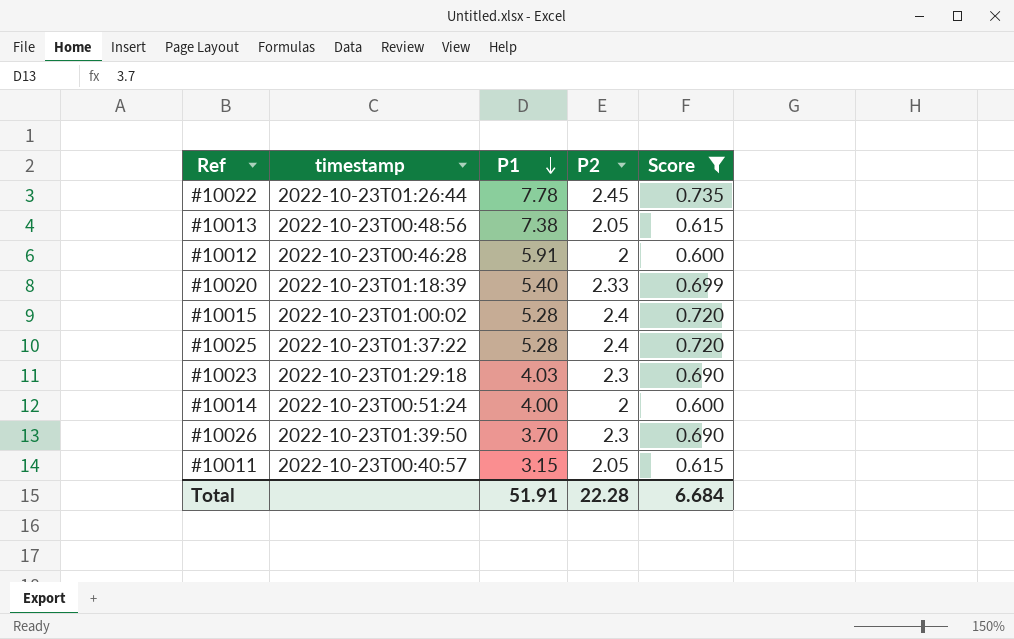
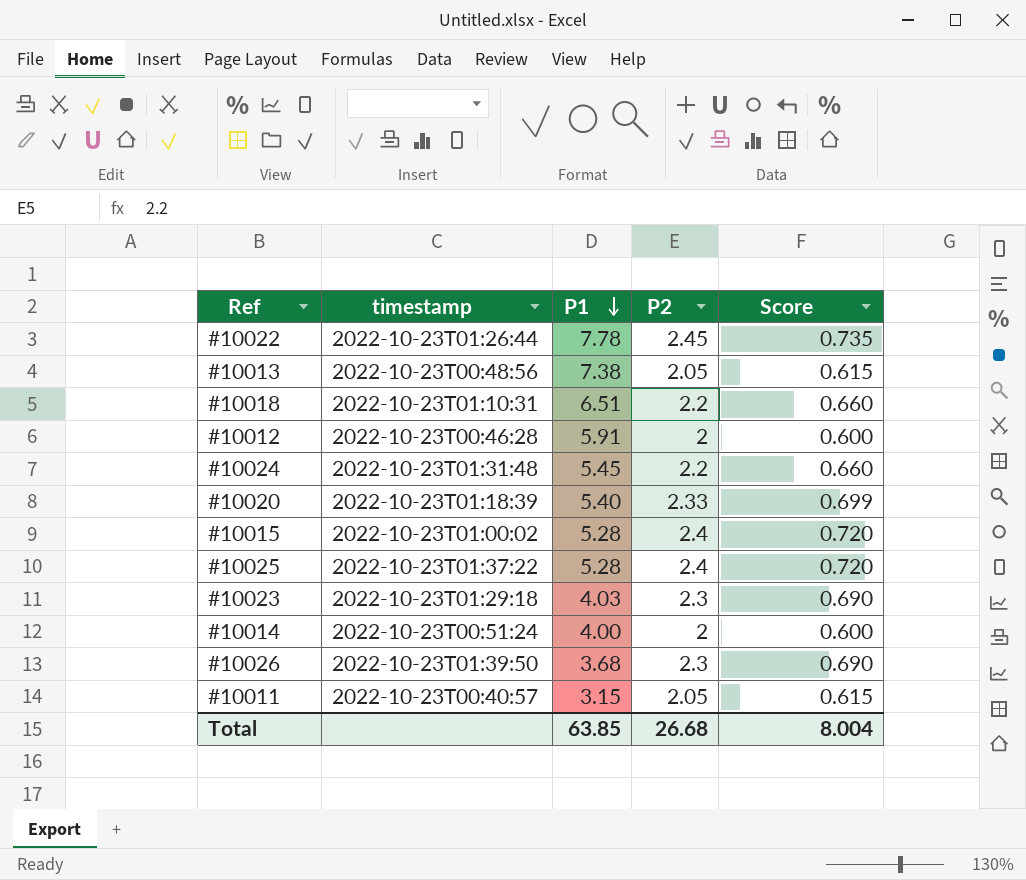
filter: Score != 0.660 -> none
#10026 | P1: 3.70 -> 3.68
Total | P1: 51.91 -> 63.85
Total | P2: 22.28 -> 26.68
Total | Score: 6.684 -> 8.004

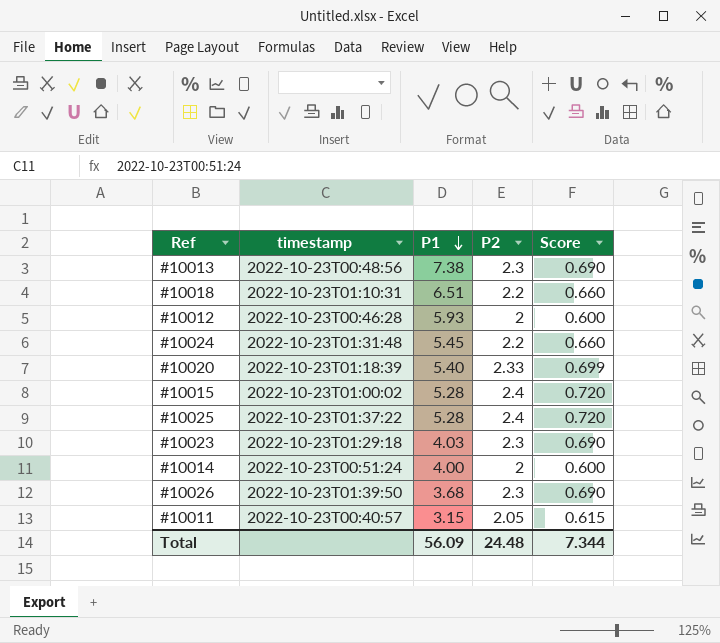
row #10022: 2022-10-23T01:26:44 | 7.78 | 2.45 | 0.735 -> none
#10013 | P2: 2.05 -> 2.3
#10013 | Score: 0.615 -> 0.690
#10012 | P1: 5.91 -> 5.93
Total | P1: 63.85 -> 56.09
Total | P2: 26.68 -> 24.48
Total | Score: 8.004 -> 7.344

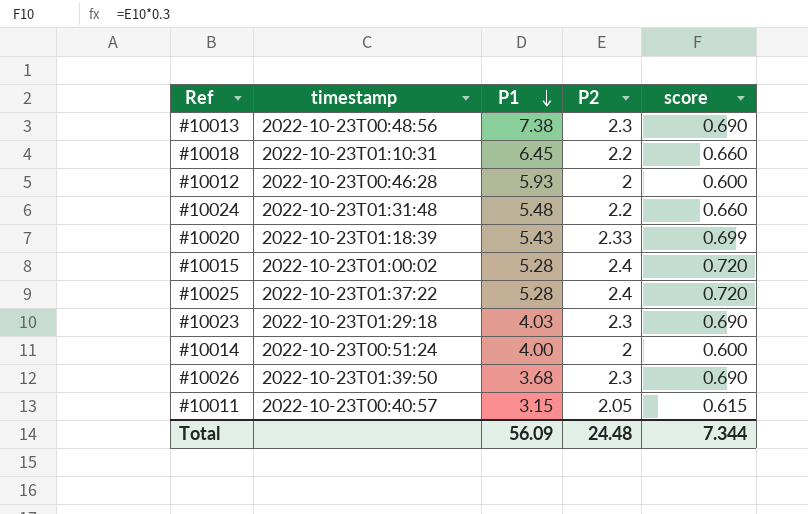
column name: Score -> score
#10018 | P1: 6.51 -> 6.45
#10024 | P1: 5.45 -> 5.48
#10020 | P1: 5.40 -> 5.43

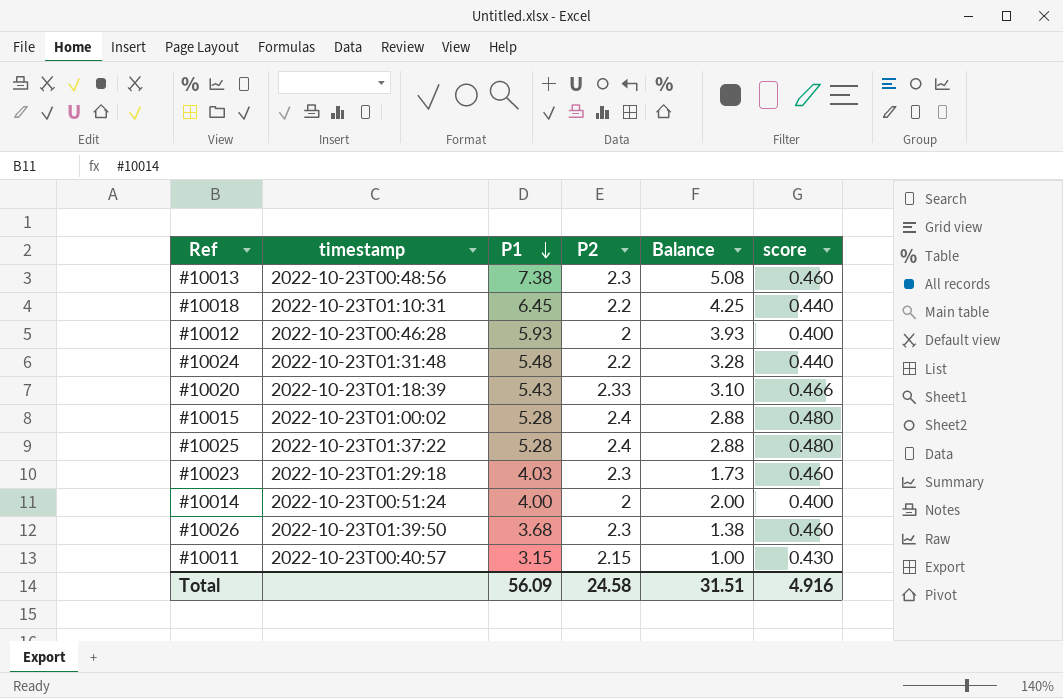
column Balance | formula: none -> [P1] - [P2]
column score | formula: [P2] * 0.3 -> [P2] * 0.2
#10011 | P2: 2.05 -> 2.15
Total | P2: 24.48 -> 24.58
Total | score: 7.344 -> 4.916

